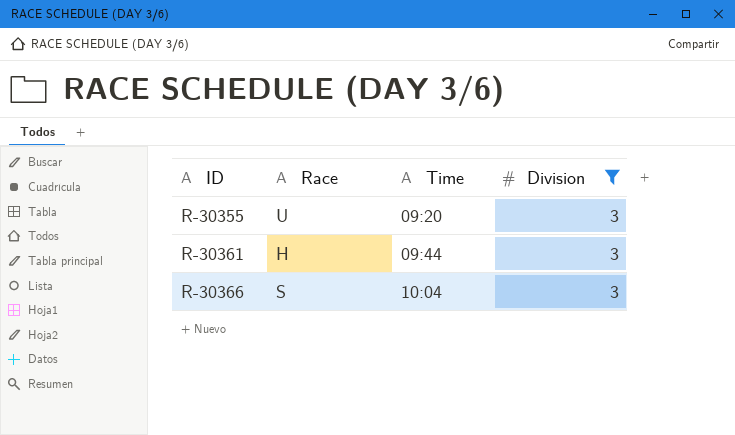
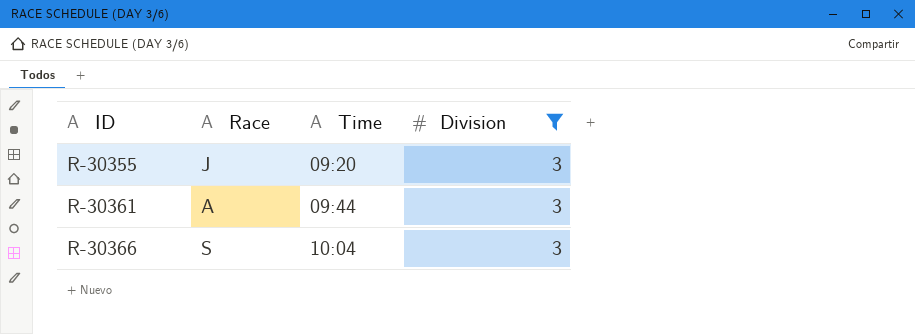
R-30355 | Race: U -> J
R-30361 | Race: H -> A

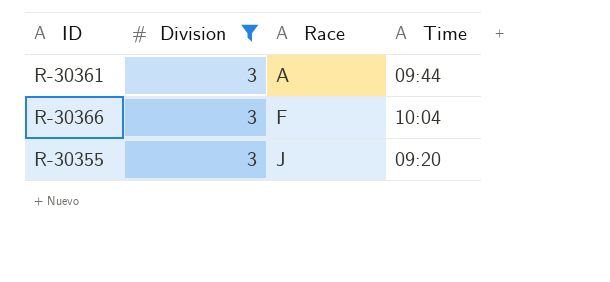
row order: ID ascending -> Race ascending
column Division | position: 4 -> 2
R-30366 | Race: S -> F

